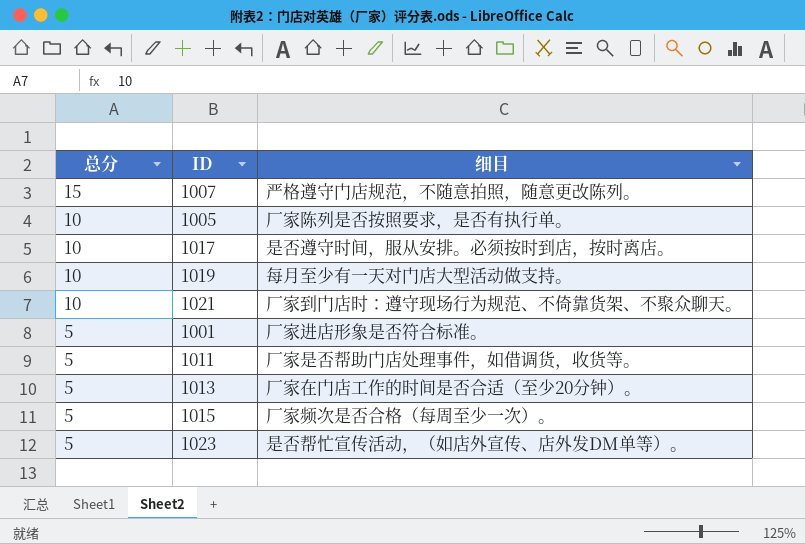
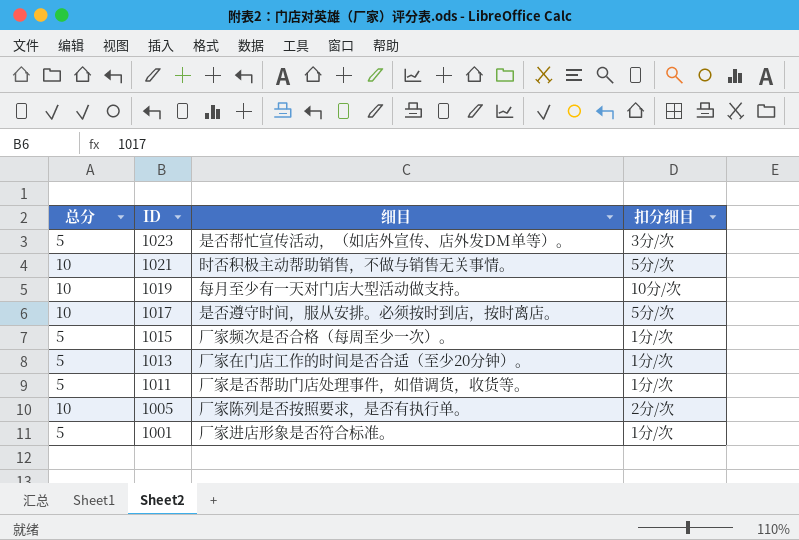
row order: 总分 descending -> ID descending
column 扣分细目 | position: none -> 4
row 1007: 15 | 严格遵守门店规范，不随意拍照，随意更改陈列。 -> none
1021 | 细目: 厂家到门店时：遵守现场行为规范、不倚靠货架、不聚众聊天。 -> 时否积极主动帮助销售，不做与销售无关事情。

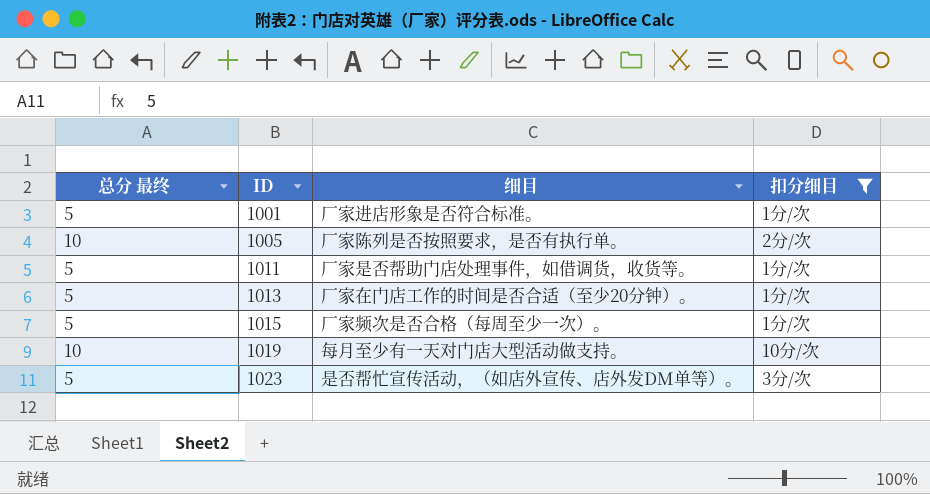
filter: none -> 扣分细目 != 5分/次
row order: ID descending -> ID ascending
column name: 总分 -> 总分 最终

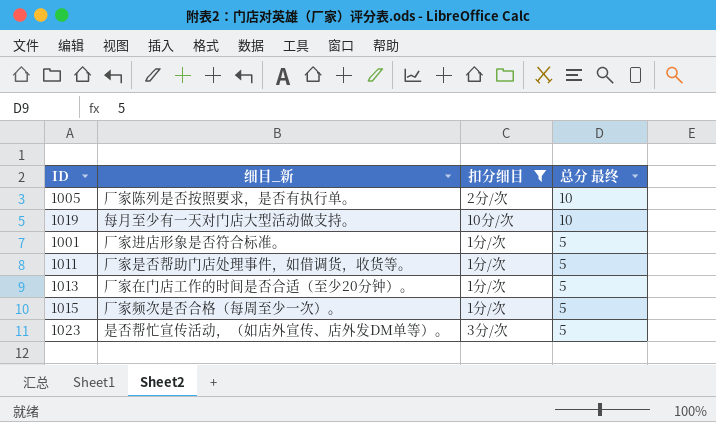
row order: ID ascending -> 总分 最终 descending
column name: 细目 -> 细目_新
column 总分 最终 | position: 1 -> 4

